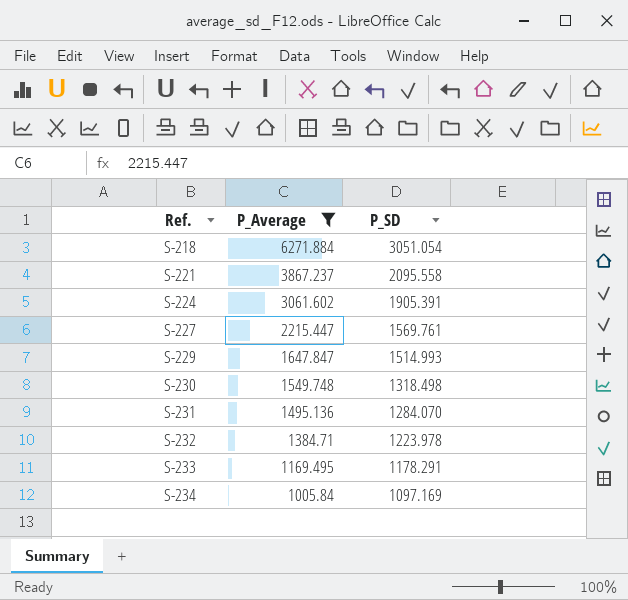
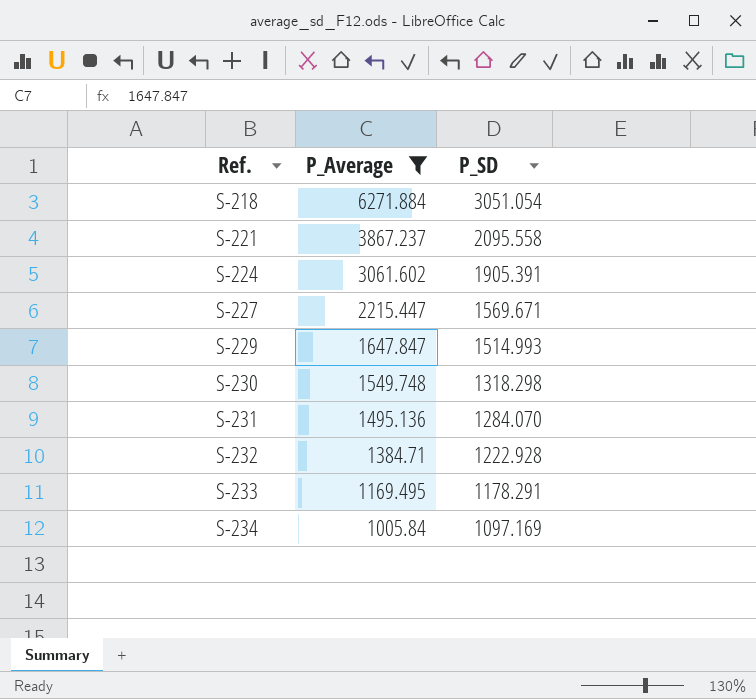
S-227 | P_SD: 1569.761 -> 1569.671
S-230 | P_SD: 1318.498 -> 1318.298
S-232 | P_SD: 1223.978 -> 1222.928

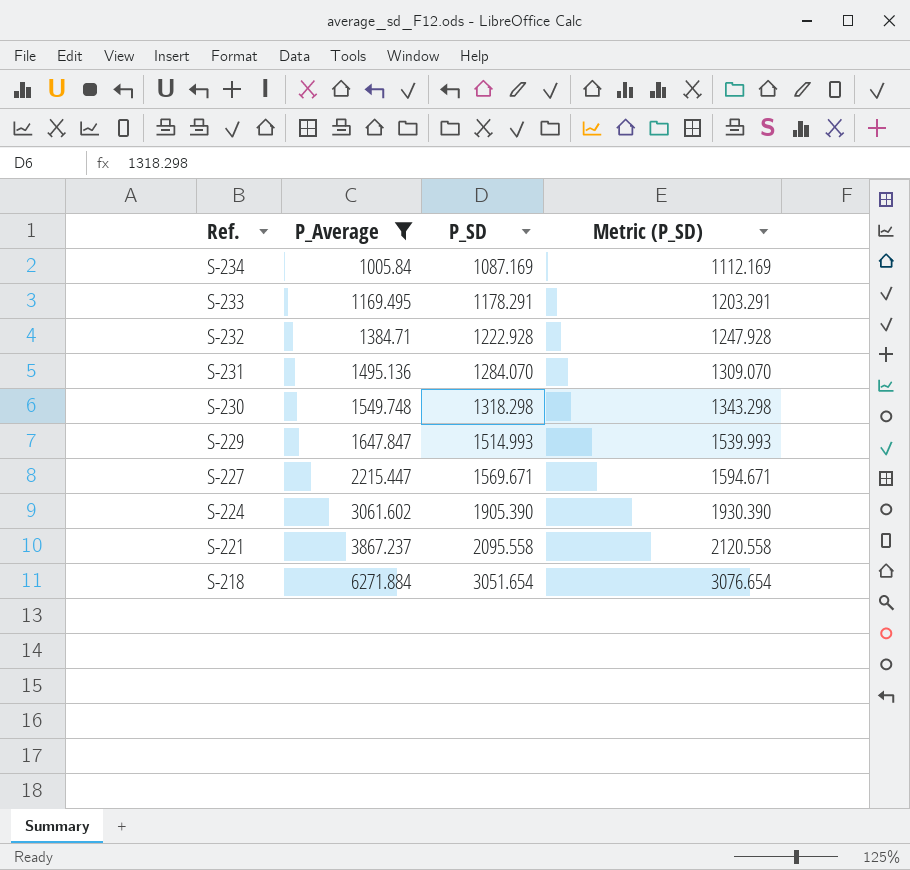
row order: Ref. ascending -> Ref. descending
column Metric (P_SD) | formula: none -> [P_SD] + 25
S-234 | P_SD: 1097.169 -> 1087.169
S-224 | P_SD: 1905.391 -> 1905.390
S-218 | P_SD: 3051.054 -> 3051.654

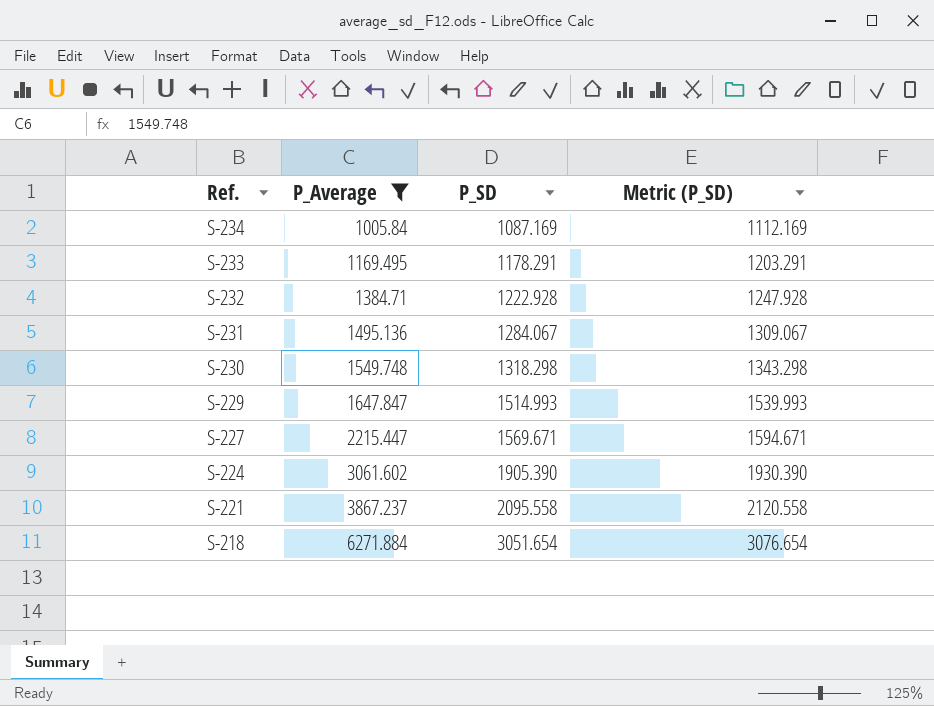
S-231 | P_SD: 1284.070 -> 1284.067
S-231 | Metric (P_SD): 1309.070 -> 1309.067

